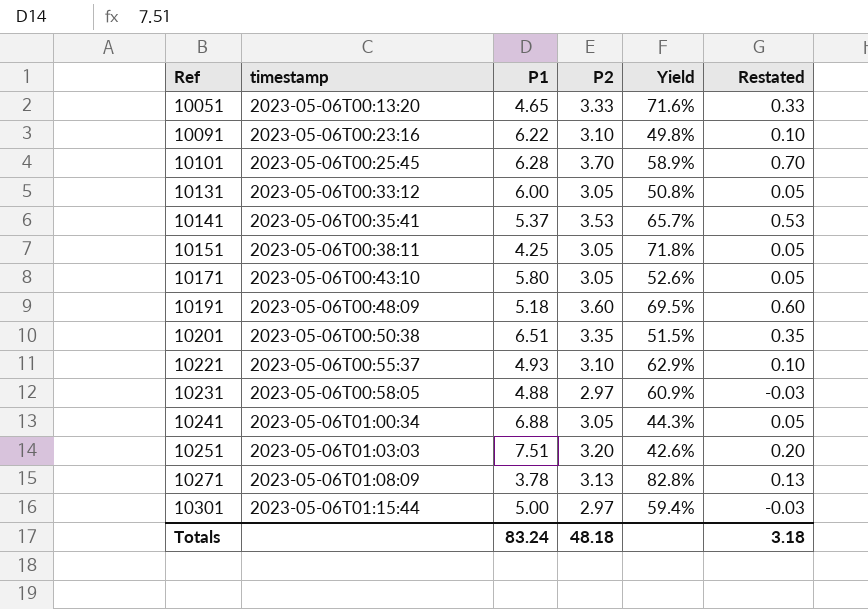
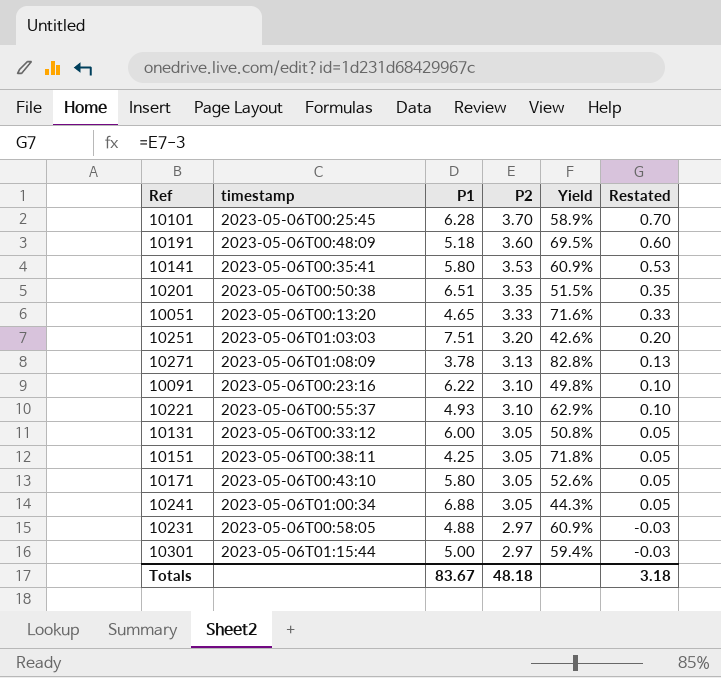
row order: Ref ascending -> P2 descending
10141 | P1: 5.37 -> 5.80
10141 | Yield: 65.7% -> 60.9%
Totals | P1: 83.24 -> 83.67

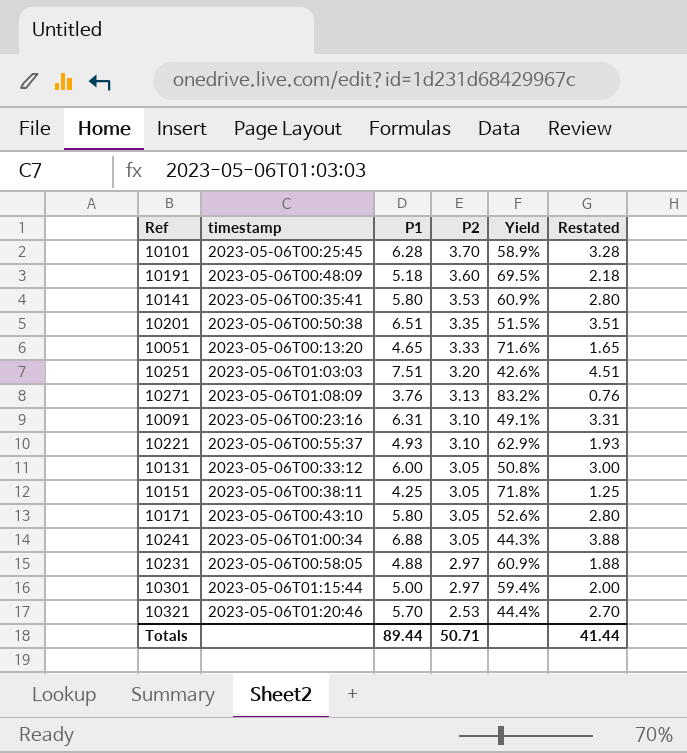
column Restated | formula: [P2] - 3 -> [P1] - 3
10271 | P1: 3.78 -> 3.76
10271 | Yield: 82.8% -> 83.2%
10091 | P1: 6.22 -> 6.31
10091 | Yield: 49.8% -> 49.1%
row 10321: none -> 2023-05-06T01:20:46 | 5.70 | 2.53 | 44.4% | 2.70
Totals | P1: 83.67 -> 89.44
Totals | P2: 48.18 -> 50.71
Totals | Restated: 3.18 -> 41.44

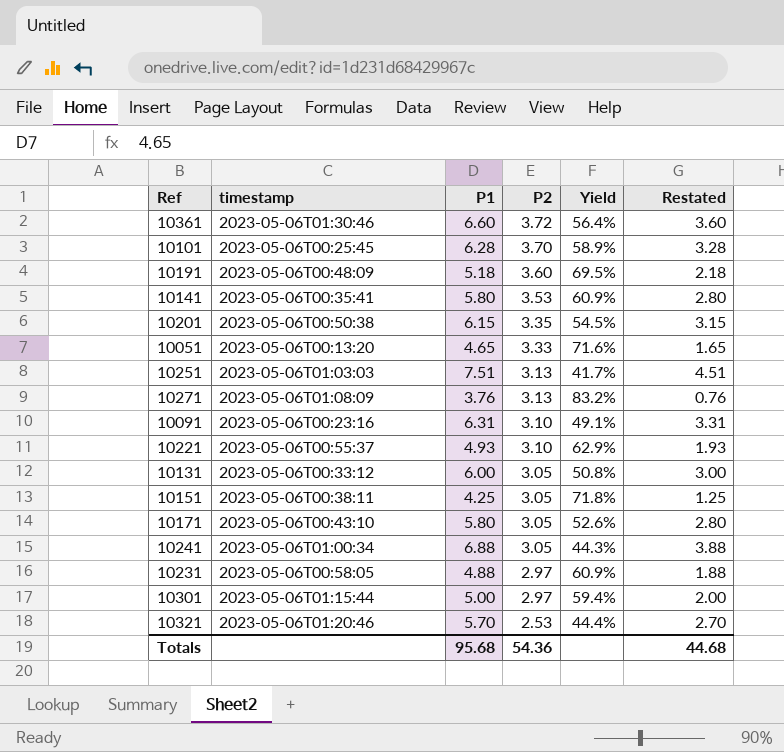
row 10361: none -> 2023-05-06T01:30:46 | 6.60 | 3.72 | 56.4% | 3.60
10201 | P1: 6.51 -> 6.15
10201 | Yield: 51.5% -> 54.5%
10201 | Restated: 3.51 -> 3.15
10251 | P2: 3.20 -> 3.13
10251 | Yield: 42.6% -> 41.7%
Totals | P1: 89.44 -> 95.68
Totals | P2: 50.71 -> 54.36
Totals | Restated: 41.44 -> 44.68

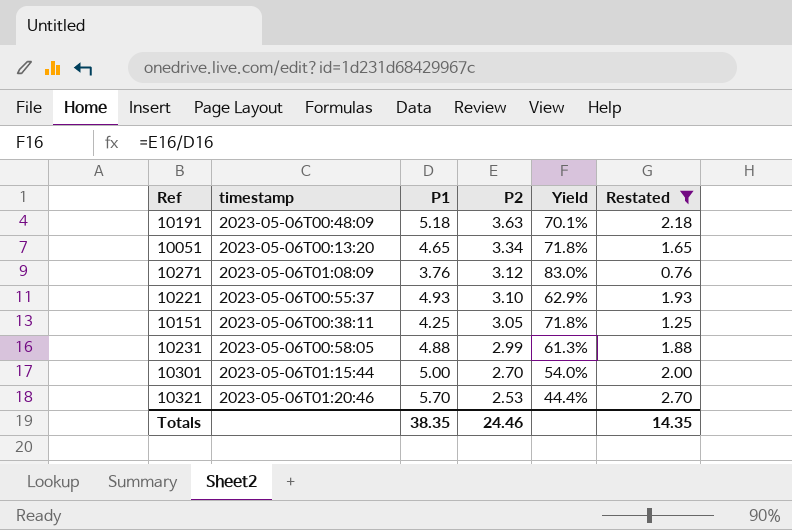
filter: none -> Restated <= 2.70
10191 | P2: 3.60 -> 3.63
10191 | Yield: 69.5% -> 70.1%
10051 | P2: 3.33 -> 3.34
10051 | Yield: 71.6% -> 71.8%
10271 | P2: 3.13 -> 3.12
10271 | Yield: 83.2% -> 83.0%
10231 | P2: 2.97 -> 2.99
10231 | Yield: 60.9% -> 61.3%
10301 | P2: 2.97 -> 2.70
10301 | Yield: 59.4% -> 54.0%
Totals | P1: 95.68 -> 38.35
Totals | P2: 54.36 -> 24.46
Totals | Restated: 44.68 -> 14.35

